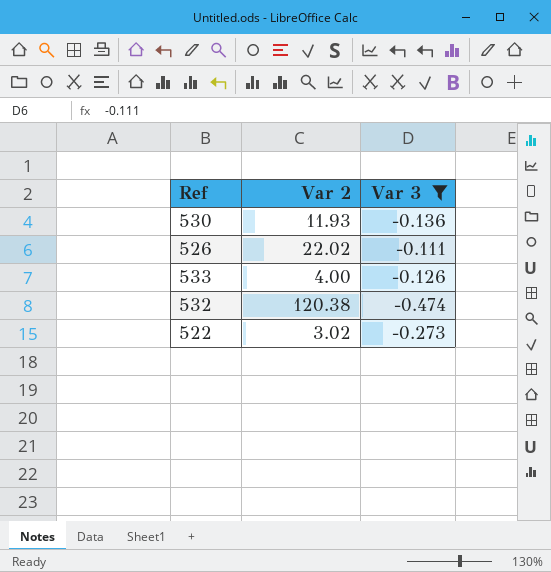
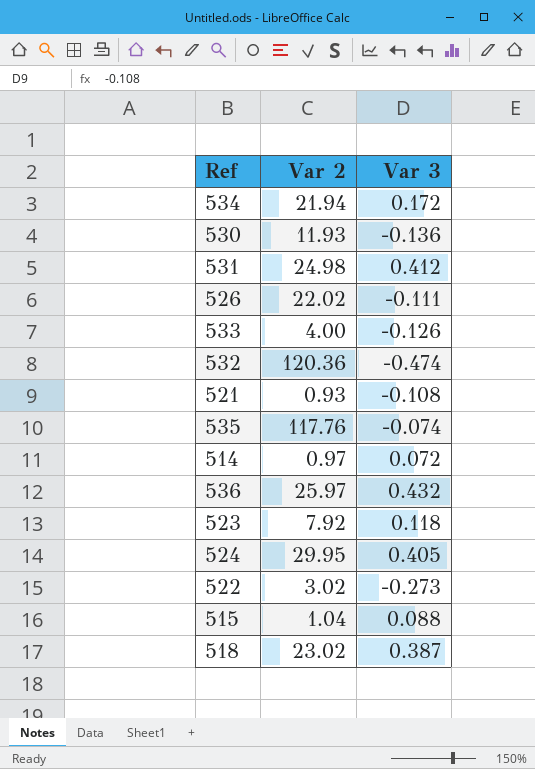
filter: Var 3 <= -0.111 -> none
532 | Var 2: 120.38 -> 120.36

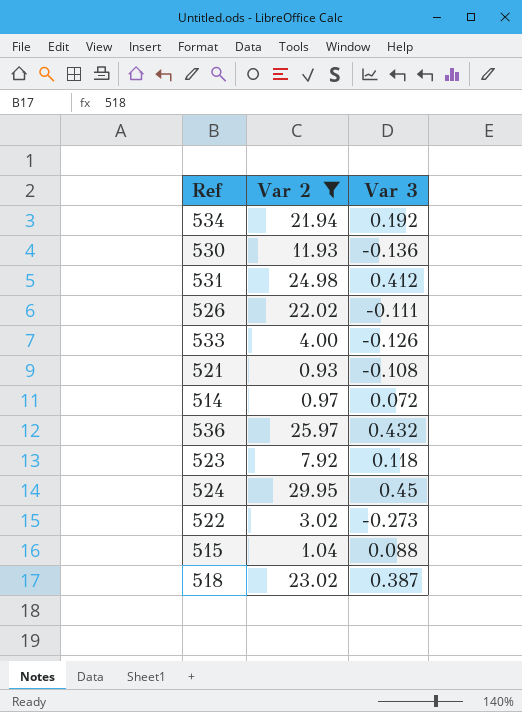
filter: none -> Var 2 <= 29.95
534 | Var 3: 0.172 -> 0.192
524 | Var 3: 0.405 -> 0.45

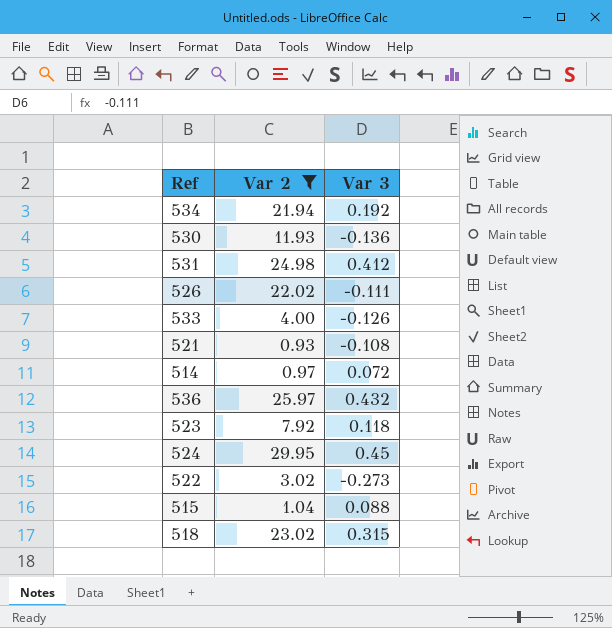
518 | Var 3: 0.387 -> 0.315

